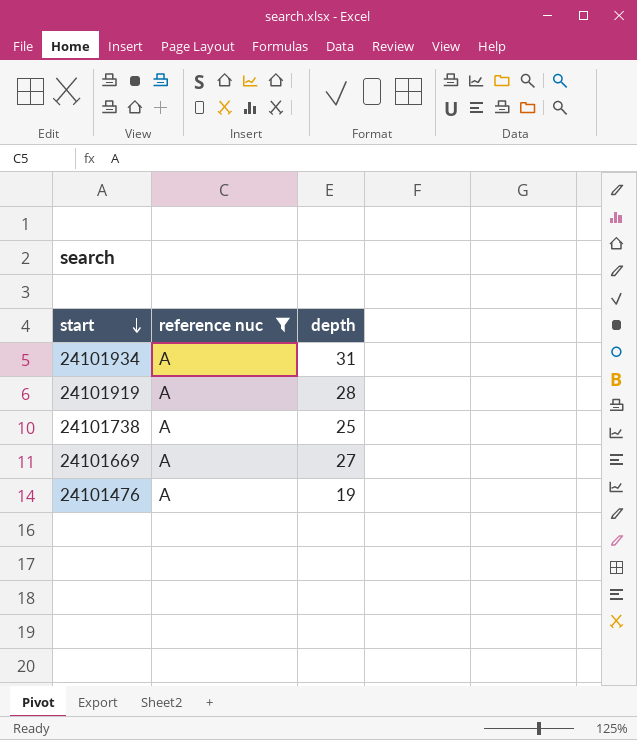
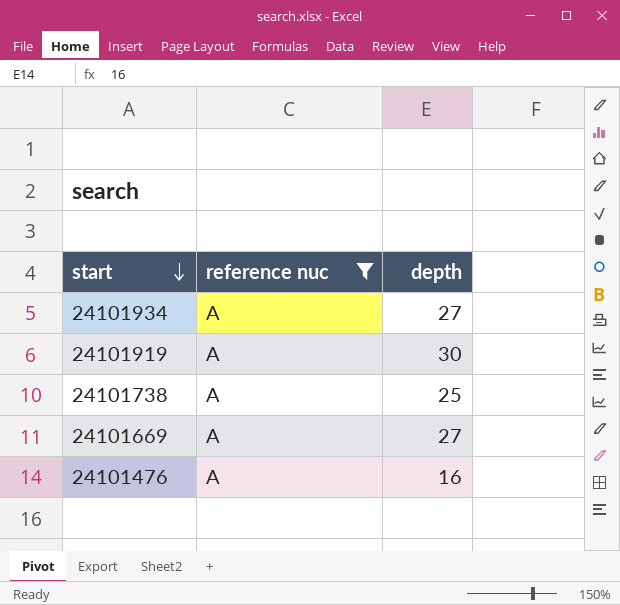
24101934 | depth: 31 -> 27
24101919 | depth: 28 -> 30
24101476 | depth: 19 -> 16

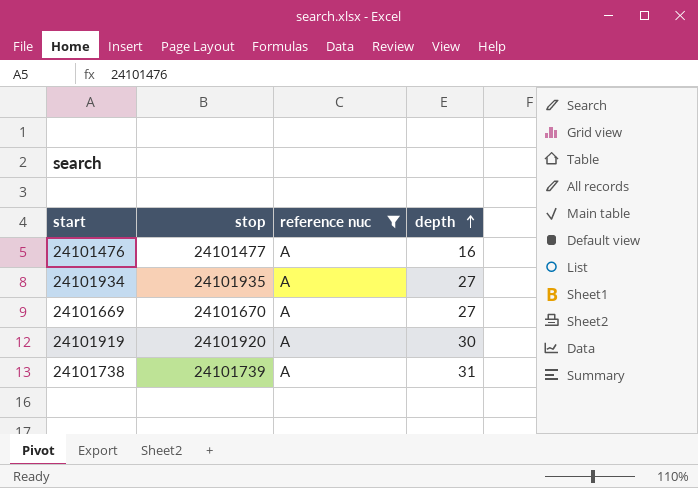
row order: start descending -> depth ascending
column stop | position: none -> 2
24101738 | depth: 25 -> 31

